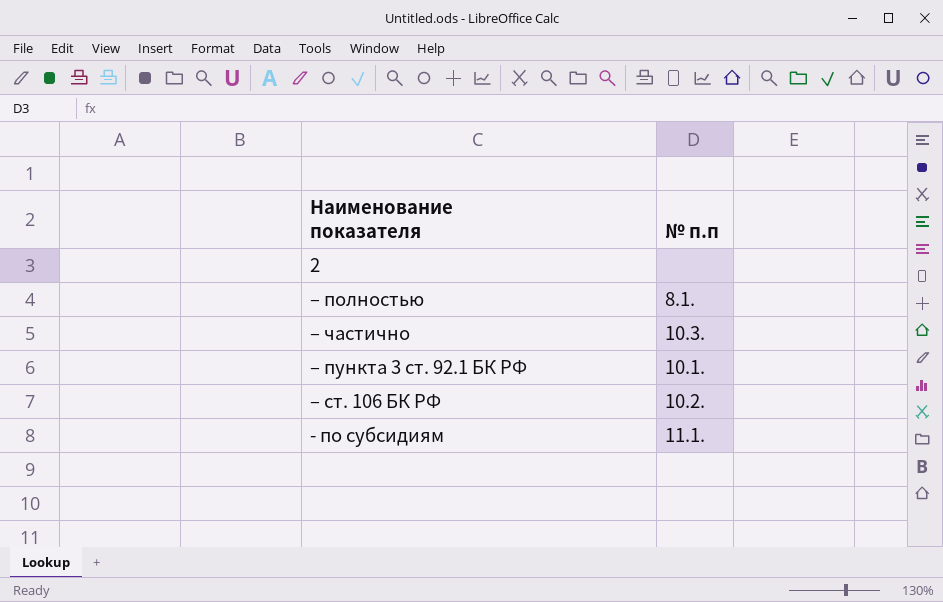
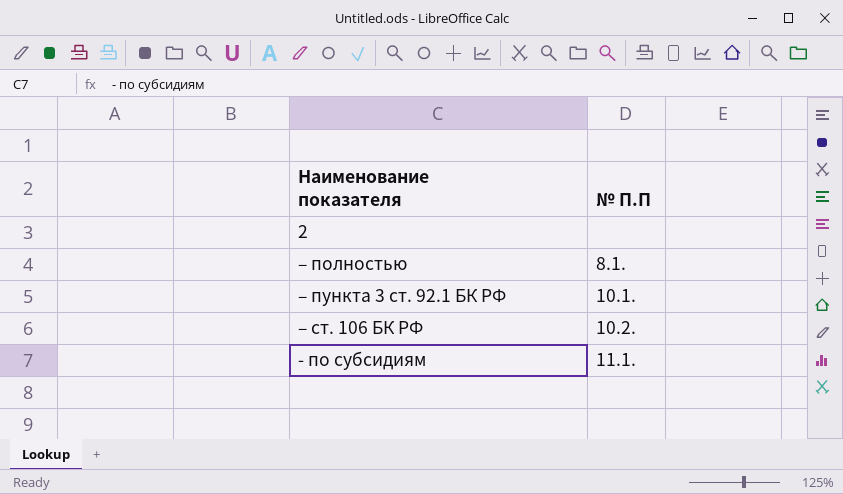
column name: № п.п -> № П.П
row – частично: 10.3. -> none

